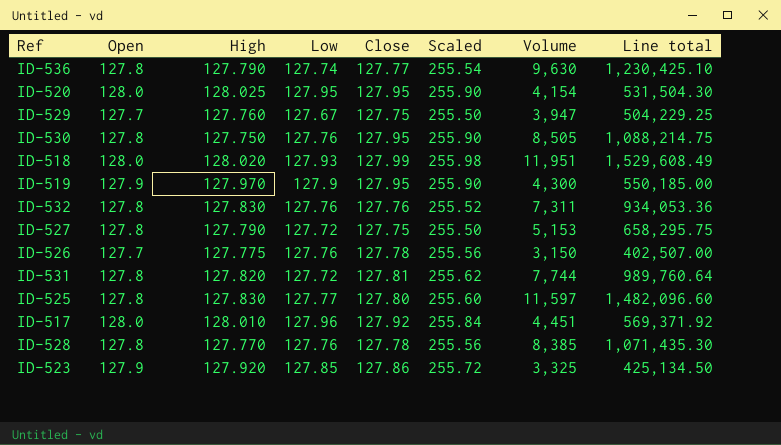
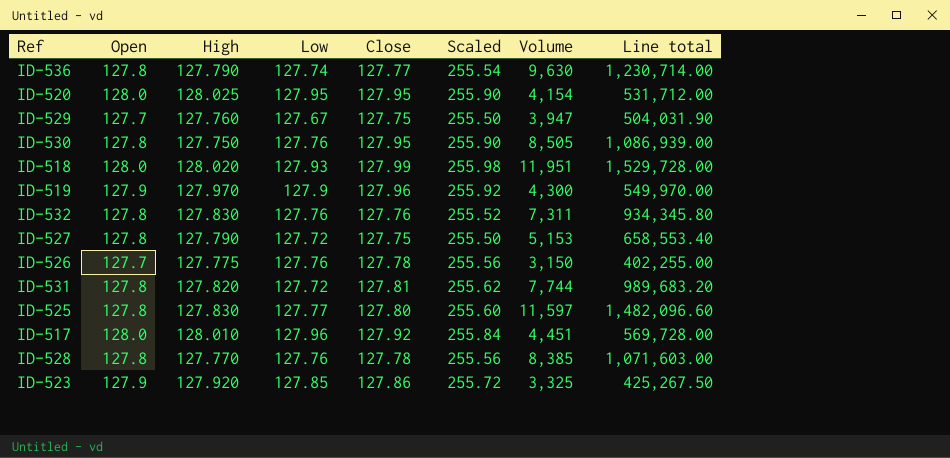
column Line total | formula: [Close] * [Volume] -> [Open] * [Volume]
ID-519 | Close: 127.95 -> 127.96
ID-519 | Scaled: 255.90 -> 255.92

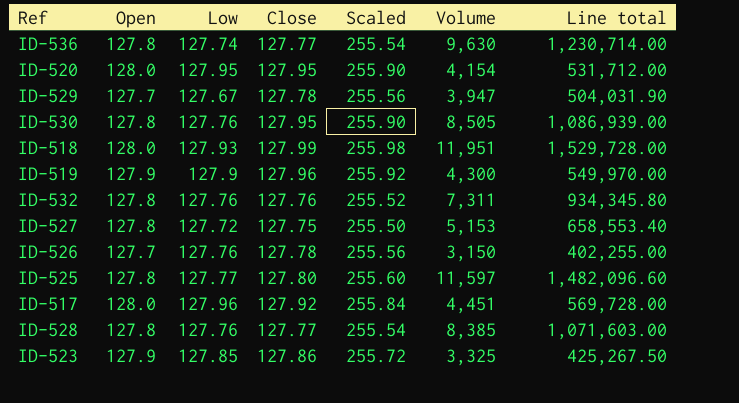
column High | position: 3 -> none
row ID-531: 127.8 | 127.820 | 127.72 | 127.81 | 255.62 | 7,744 | 989,683.20 -> none
ID-529 | Close: 127.75 -> 127.78
ID-529 | Scaled: 255.50 -> 255.56
ID-528 | Close: 127.78 -> 127.77
ID-528 | Scaled: 255.56 -> 255.54

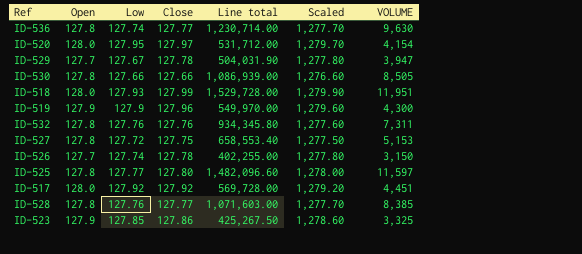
column Line total | position: 7 -> 5
column Scaled | formula: [Close] * 2 -> [Close] * 10
column name: Volume -> VOLUME
ID-520 | Close: 127.95 -> 127.97
ID-530 | Low: 127.76 -> 127.66
ID-530 | Close: 127.95 -> 127.66
ID-526 | Low: 127.76 -> 127.74
ID-517 | Low: 127.96 -> 127.92

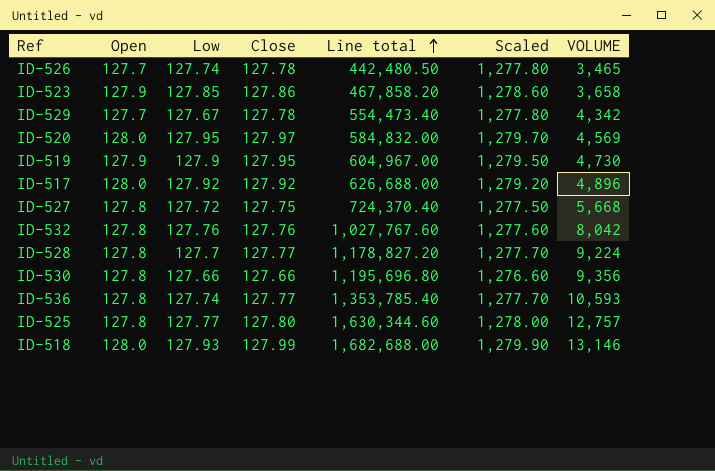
row order: none -> Line total ascending
ID-526 | Line total: 402,255.00 -> 442,480.50
ID-526 | VOLUME: 3,150 -> 3,465
ID-523 | Line total: 425,267.50 -> 467,858.20
ID-523 | VOLUME: 3,325 -> 3,658
ID-529 | Line total: 504,031.90 -> 554,473.40
ID-529 | VOLUME: 3,947 -> 4,342
ID-520 | Line total: 531,712.00 -> 584,832.00
ID-520 | VOLUME: 4,154 -> 4,569
ID-519 | Close: 127.96 -> 127.95
ID-519 | Line total: 549,970.00 -> 604,967.00
ID-519 | Scaled: 1,279.60 -> 1,279.50
ID-519 | VOLUME: 4,300 -> 4,730
ID-517 | Line total: 569,728.00 -> 626,688.00
ID-517 | VOLUME: 4,451 -> 4,896
ID-527 | Line total: 658,553.40 -> 724,370.40
ID-527 | VOLUME: 5,153 -> 5,668
ID-532 | Line total: 934,345.80 -> 1,027,767.60
ID-532 | VOLUME: 7,311 -> 8,042
ID-528 | Low: 127.76 -> 127.7
ID-528 | Line total: 1,071,603.00 -> 1,178,827.20
ID-528 | VOLUME: 8,385 -> 9,224
ID-530 | Line total: 1,086,939.00 -> 1,195,696.80
ID-530 | VOLUME: 8,505 -> 9,356
ID-536 | Line total: 1,230,714.00 -> 1,353,785.40
ID-536 | VOLUME: 9,630 -> 10,593
ID-525 | Line total: 1,482,096.60 -> 1,630,344.60
ID-525 | VOLUME: 11,597 -> 12,757
ID-518 | Line total: 1,529,728.00 -> 1,682,688.00
ID-518 | VOLUME: 11,951 -> 13,146

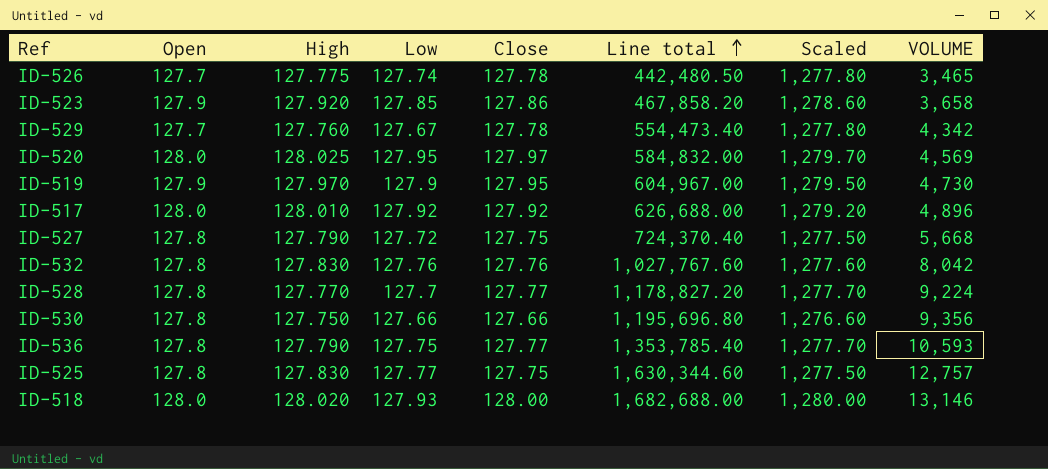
column High | position: none -> 3
ID-536 | Low: 127.74 -> 127.75
ID-525 | Close: 127.80 -> 127.75
ID-525 | Scaled: 1,278.00 -> 1,277.50
ID-518 | Close: 127.99 -> 128.00
ID-518 | Scaled: 1,279.90 -> 1,280.00

